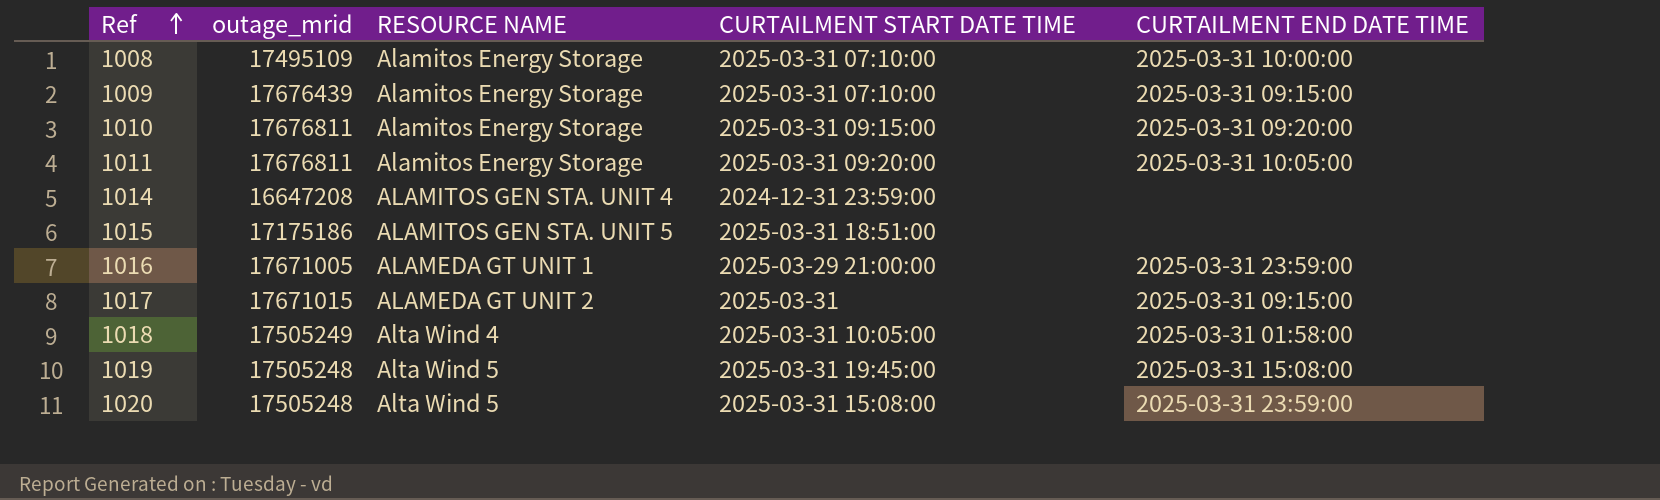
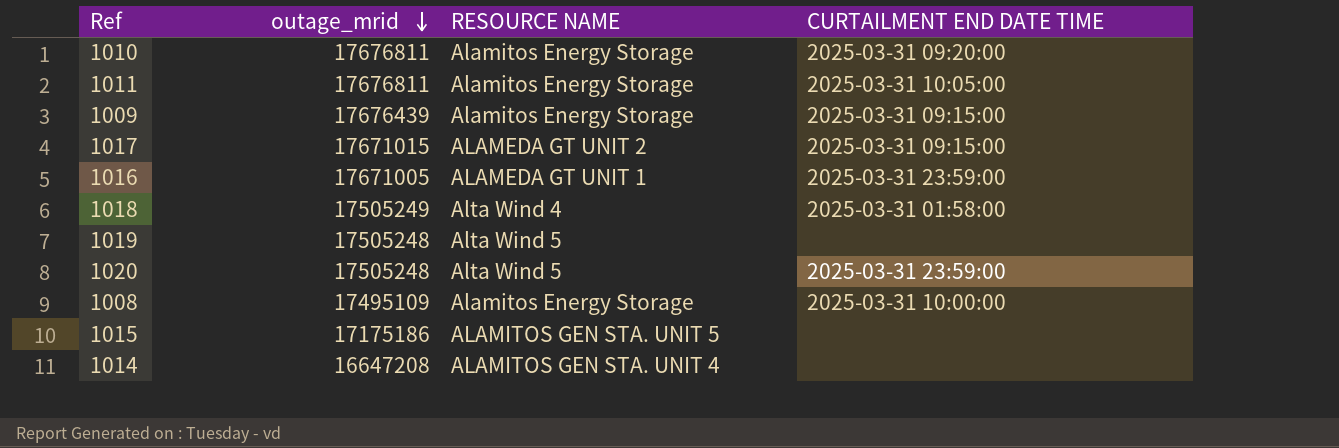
row order: Ref ascending -> outage_mrid descending
column CURTAILMENT START DATE TIME | position: 4 -> none
1019 | CURTAILMENT END DATE TIME: 2025-03-31 15:08:00 -> none

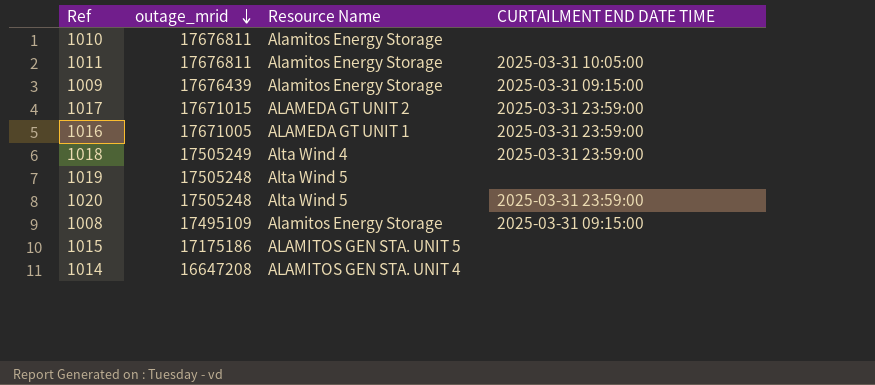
column name: RESOURCE NAME -> Resource Name
1010 | CURTAILMENT END DATE TIME: 2025-03-31 09:20:00 -> none
1017 | CURTAILMENT END DATE TIME: 2025-03-31 09:15:00 -> 2025-03-31 23:59:00
1018 | CURTAILMENT END DATE TIME: 2025-03-31 01:58:00 -> 2025-03-31 23:59:00
1008 | CURTAILMENT END DATE TIME: 2025-03-31 10:00:00 -> 2025-03-31 09:15:00

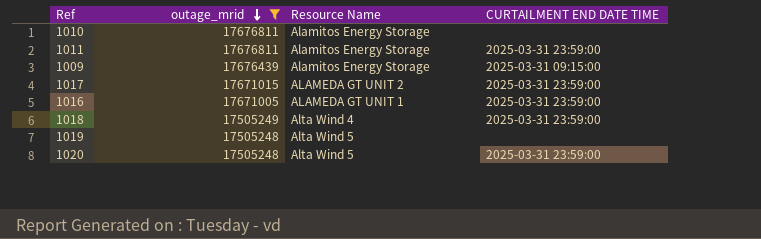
filter: none -> outage_mrid >= 17505248
1011 | CURTAILMENT END DATE TIME: 2025-03-31 10:05:00 -> 2025-03-31 23:59:00

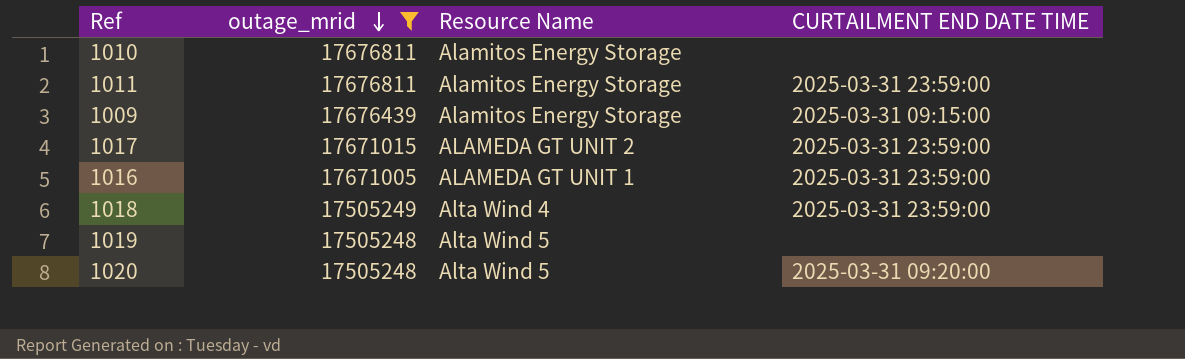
1020 | CURTAILMENT END DATE TIME: 2025-03-31 23:59:00 -> 2025-03-31 09:20:00

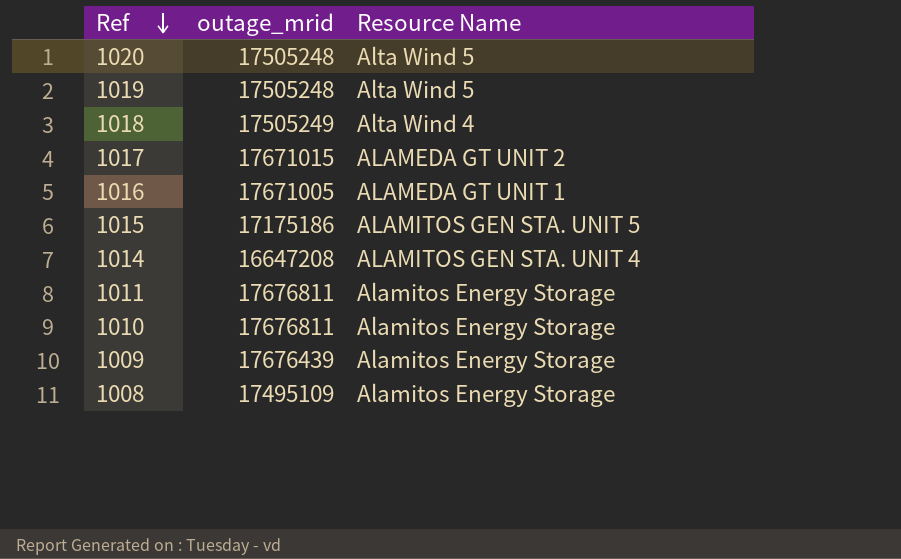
filter: outage_mrid >= 17505248 -> none
row order: outage_mrid descending -> Ref descending
column CURTAILMENT END DATE TIME | position: 4 -> none

